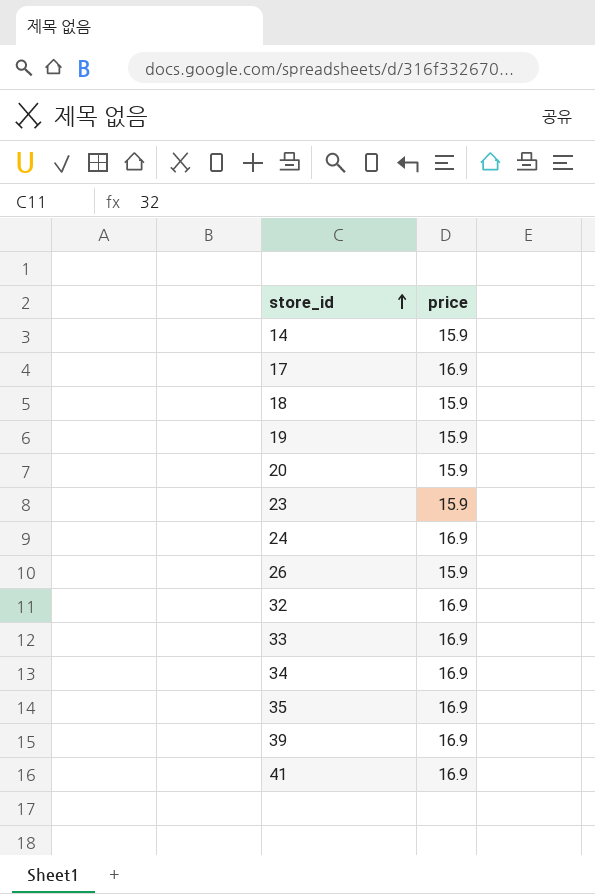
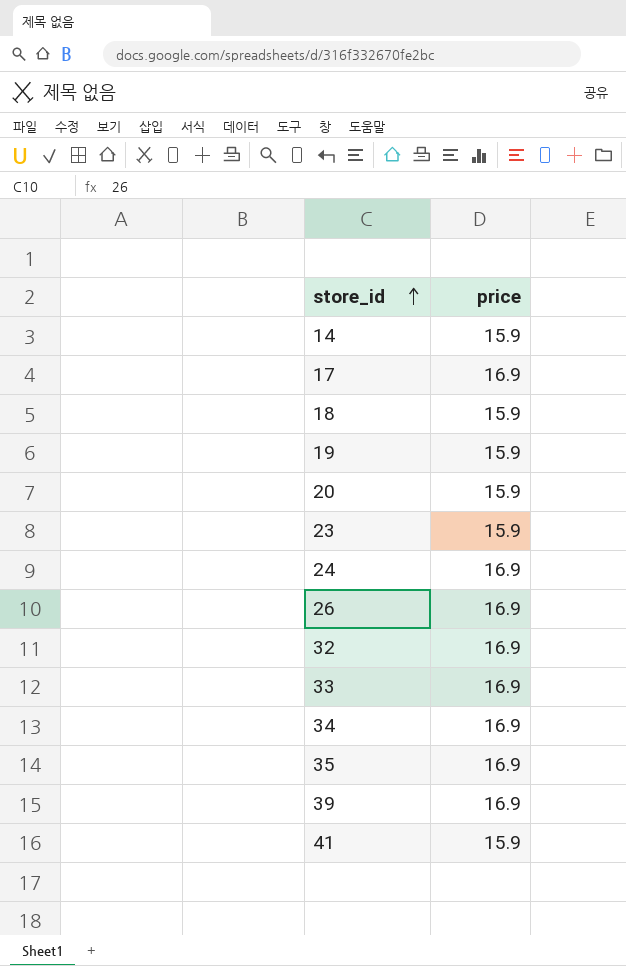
26 | price: 15.9 -> 16.9
41 | price: 16.9 -> 15.9

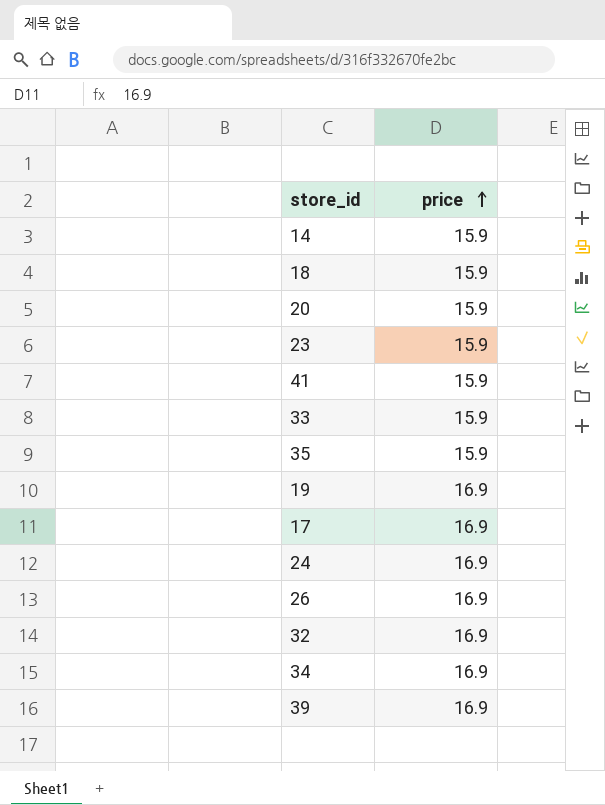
row order: store_id ascending -> price ascending
33 | price: 16.9 -> 15.9
35 | price: 16.9 -> 15.9
19 | price: 15.9 -> 16.9

